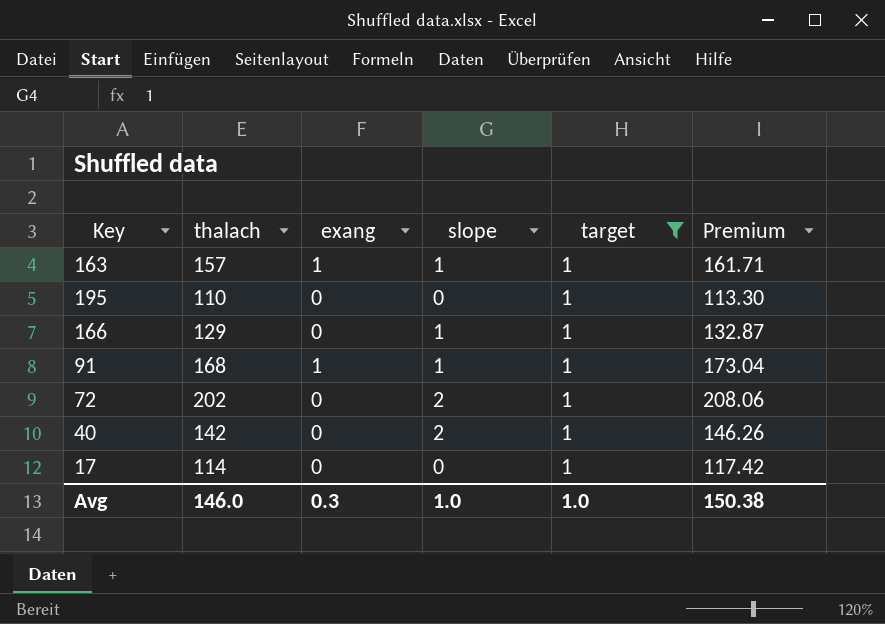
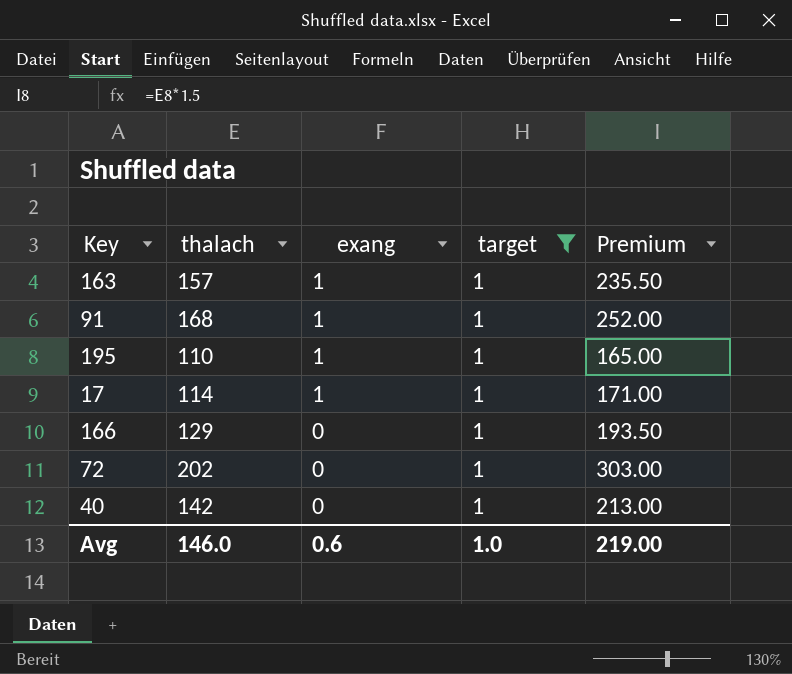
row order: none -> exang descending
column slope | position: 4 -> none
column Premium | formula: [thalach] * 1.03 -> [thalach] * 1.5
195 | exang: 0 -> 1
17 | exang: 0 -> 1
Avg | exang: 0.3 -> 0.6
Avg | Premium: 150.38 -> 219.00

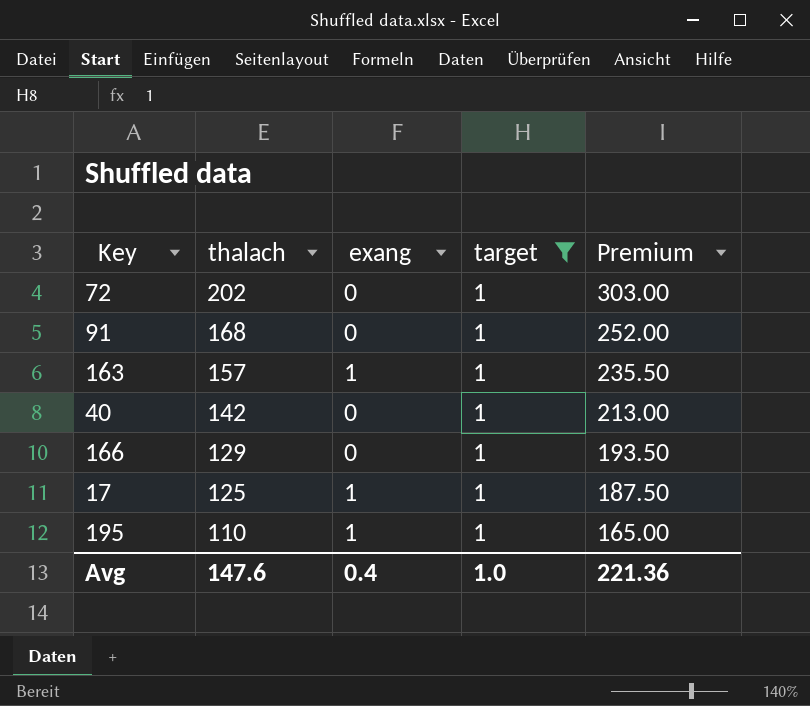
row order: exang descending -> thalach descending
91 | exang: 1 -> 0
17 | thalach: 114 -> 125
17 | Premium: 171.00 -> 187.50
Avg | thalach: 146.0 -> 147.6
Avg | exang: 0.6 -> 0.4
Avg | Premium: 219.00 -> 221.36

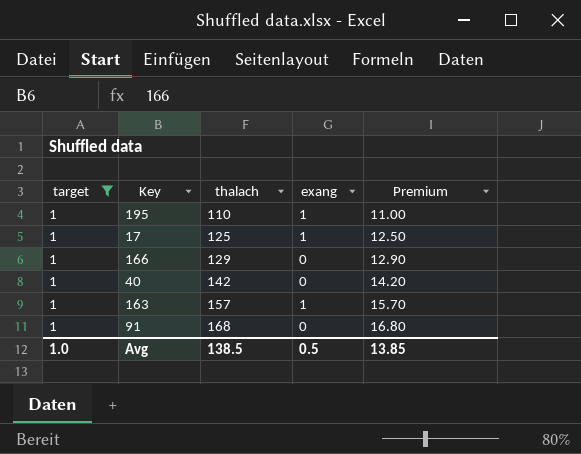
row order: thalach descending -> thalach ascending
column target | position: 4 -> 1
column Premium | formula: [thalach] * 1.5 -> [thalach] * 0.1
row 72: 202 | 0 | 1 | 303.00 -> none
Avg | thalach: 147.6 -> 138.5
Avg | exang: 0.4 -> 0.5
Avg | Premium: 221.36 -> 13.85

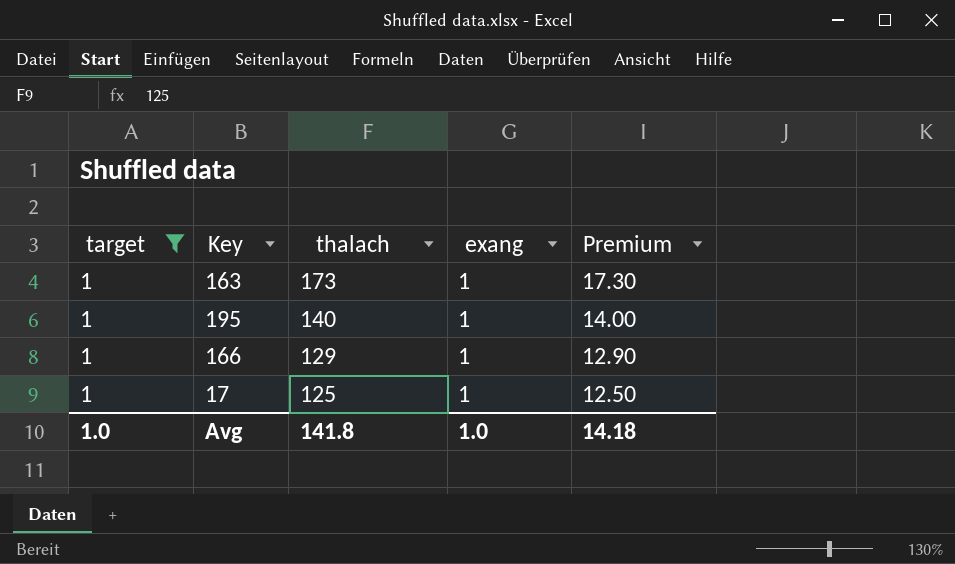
row order: thalach ascending -> thalach descending
row 40: 1 | 142 | 0 | 14.20 -> none
row 91: 1 | 168 | 0 | 16.80 -> none
163 | thalach: 157 -> 173
163 | Premium: 15.70 -> 17.30
195 | thalach: 110 -> 140
195 | Premium: 11.00 -> 14.00
166 | exang: 0 -> 1
Avg | thalach: 138.5 -> 141.8
Avg | exang: 0.5 -> 1.0
Avg | Premium: 13.85 -> 14.18

